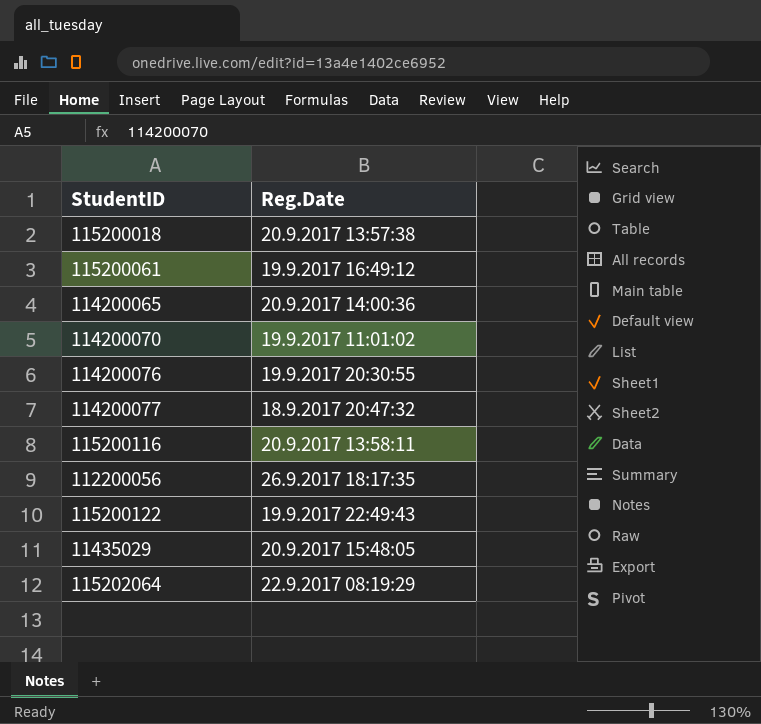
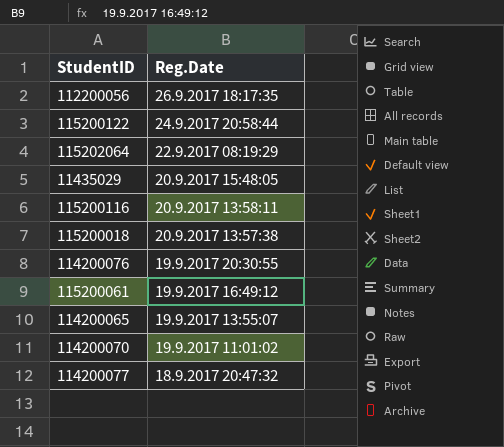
row order: none -> Reg.Date descending
115200122 | Reg.Date: 19.9.2017 22:49:43 -> 24.9.2017 20:58:44
114200065 | Reg.Date: 20.9.2017 14:00:36 -> 19.9.2017 13:55:07

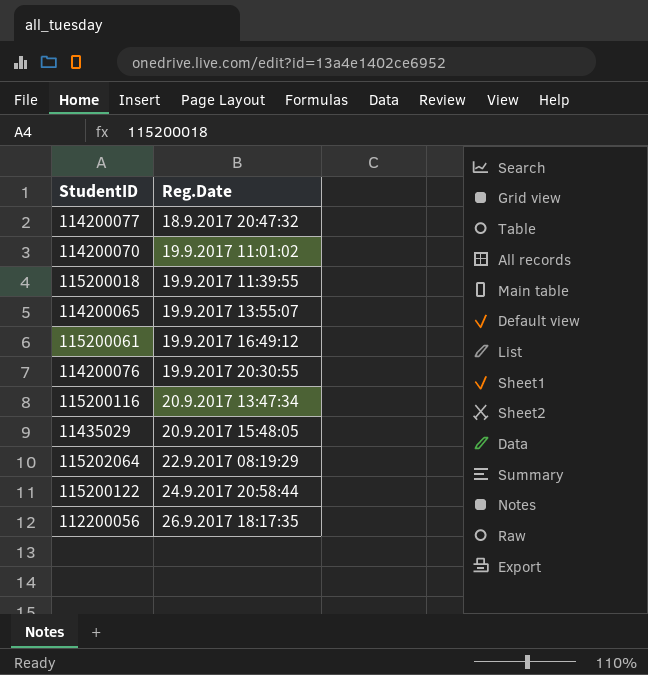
row order: Reg.Date descending -> Reg.Date ascending
115200018 | Reg.Date: 20.9.2017 13:57:38 -> 19.9.2017 11:39:55
115200116 | Reg.Date: 20.9.2017 13:58:11 -> 20.9.2017 13:47:34

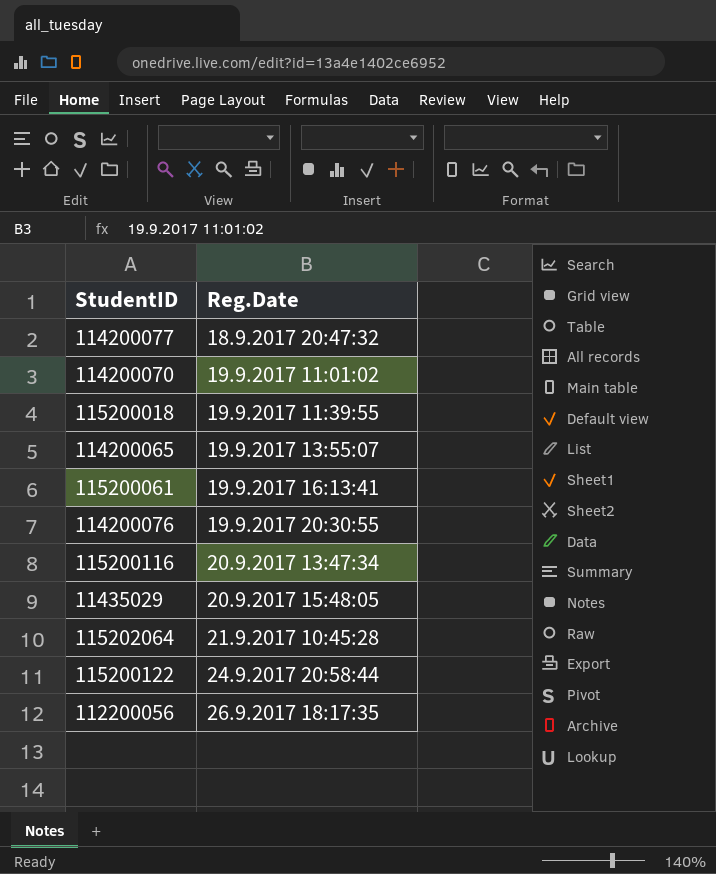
115200061 | Reg.Date: 19.9.2017 16:49:12 -> 19.9.2017 16:13:41
115202064 | Reg.Date: 22.9.2017 08:19:29 -> 21.9.2017 10:45:28

